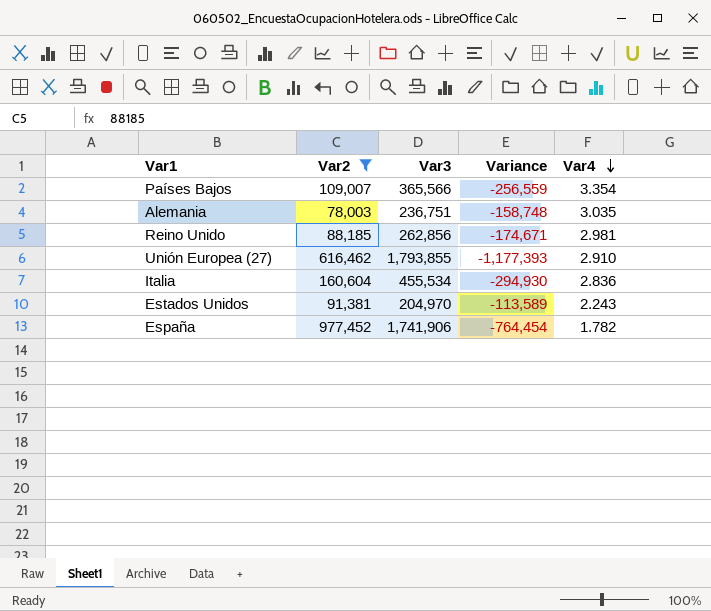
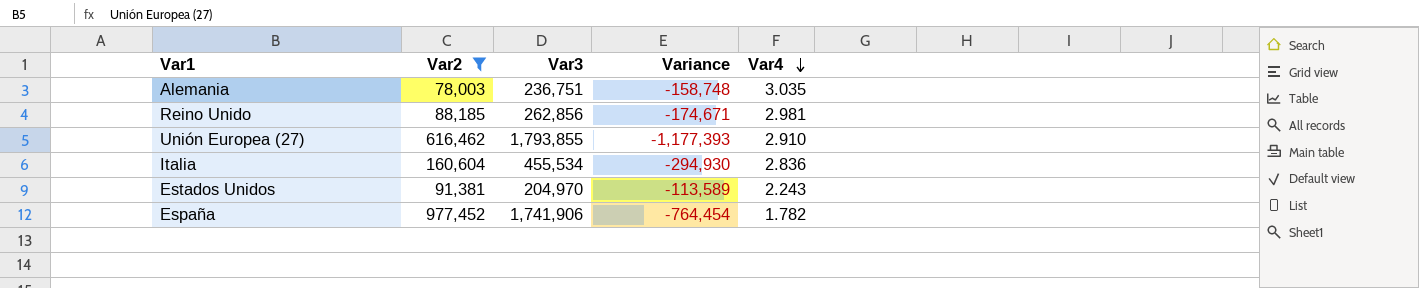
row Países Bajos: 109,007 | 365,566 | -256,559 | 3.354 -> none

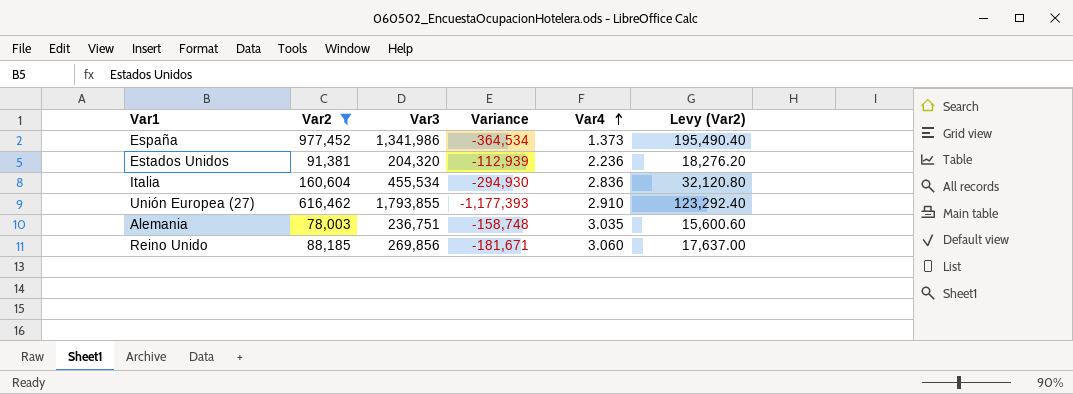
row order: Var4 descending -> Var4 ascending
column Levy (Var2) | formula: none -> [Var2] * 0.2
España | Var3: 1,741,906 -> 1,341,986
España | Variance: -764,454 -> -364,534
España | Var4: 1.782 -> 1.373
Estados Unidos | Var3: 204,970 -> 204,320
Estados Unidos | Variance: -113,589 -> -112,939
Estados Unidos | Var4: 2.243 -> 2.236
Reino Unido | Var3: 262,856 -> 269,856
Reino Unido | Variance: -174,671 -> -181,671
Reino Unido | Var4: 2.981 -> 3.060

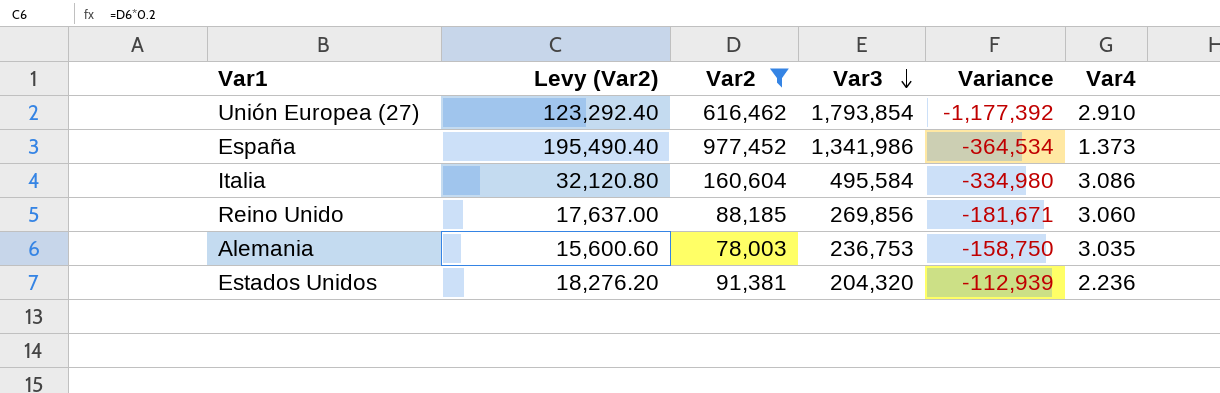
row order: Var4 ascending -> Var3 descending
column Levy (Var2) | position: 6 -> 2
Unión Europea (27) | Var3: 1,793,855 -> 1,793,854
Unión Europea (27) | Variance: -1,177,393 -> -1,177,392
Italia | Var3: 455,534 -> 495,584
Italia | Variance: -294,930 -> -334,980
Italia | Var4: 2.836 -> 3.086
Alemania | Var3: 236,751 -> 236,753
Alemania | Variance: -158,748 -> -158,750

